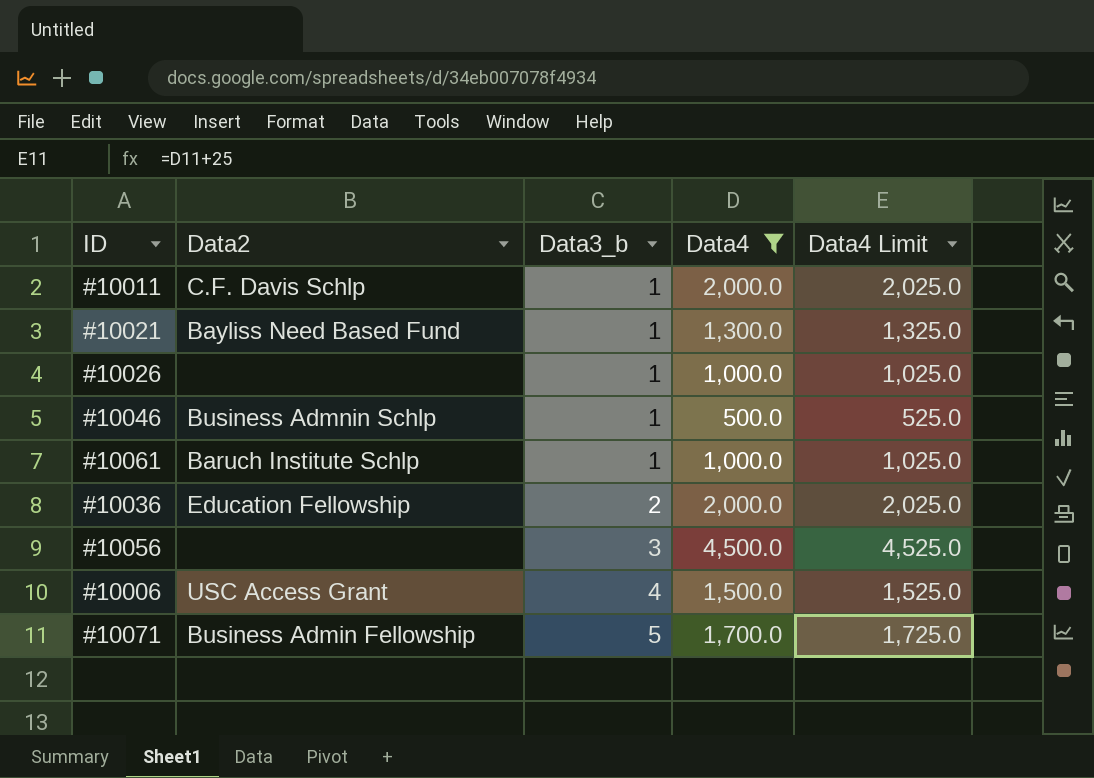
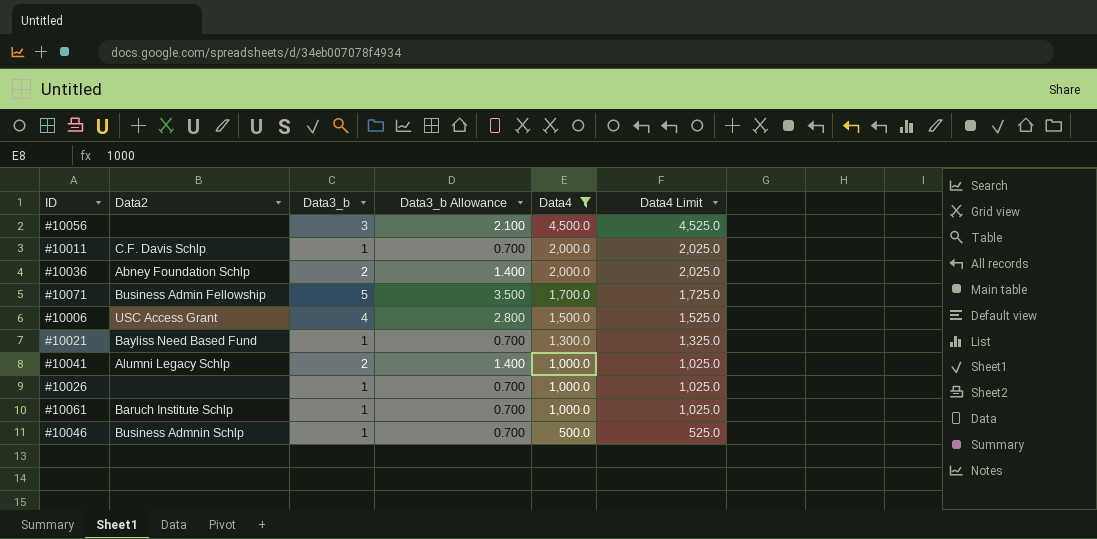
row order: Data3_b ascending -> Data4 descending
column Data3_b Allowance | formula: none -> [Data3_b] * 0.7
#10036 | Data2: Education Fellowship -> Abney Foundation Schlp
row #10041: none -> Alumni Legacy Schlp | 2 | 1.400 | 1,000.0 | 1,025.0

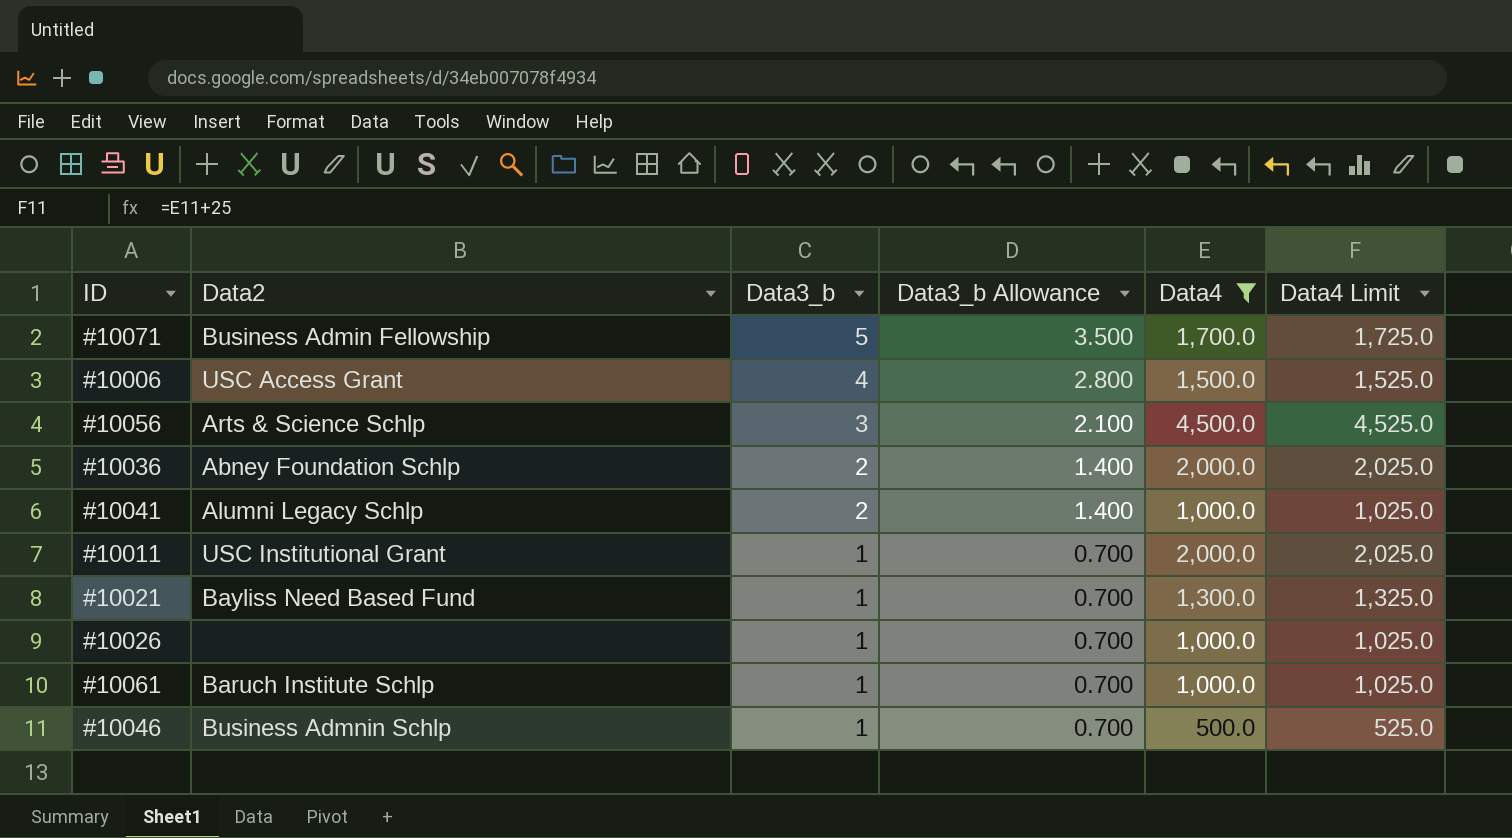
row order: Data4 descending -> Data3_b descending
#10056 | Data2: none -> Arts & Science Schlp
#10011 | Data2: C.F. Davis Schlp -> USC Institutional Grant

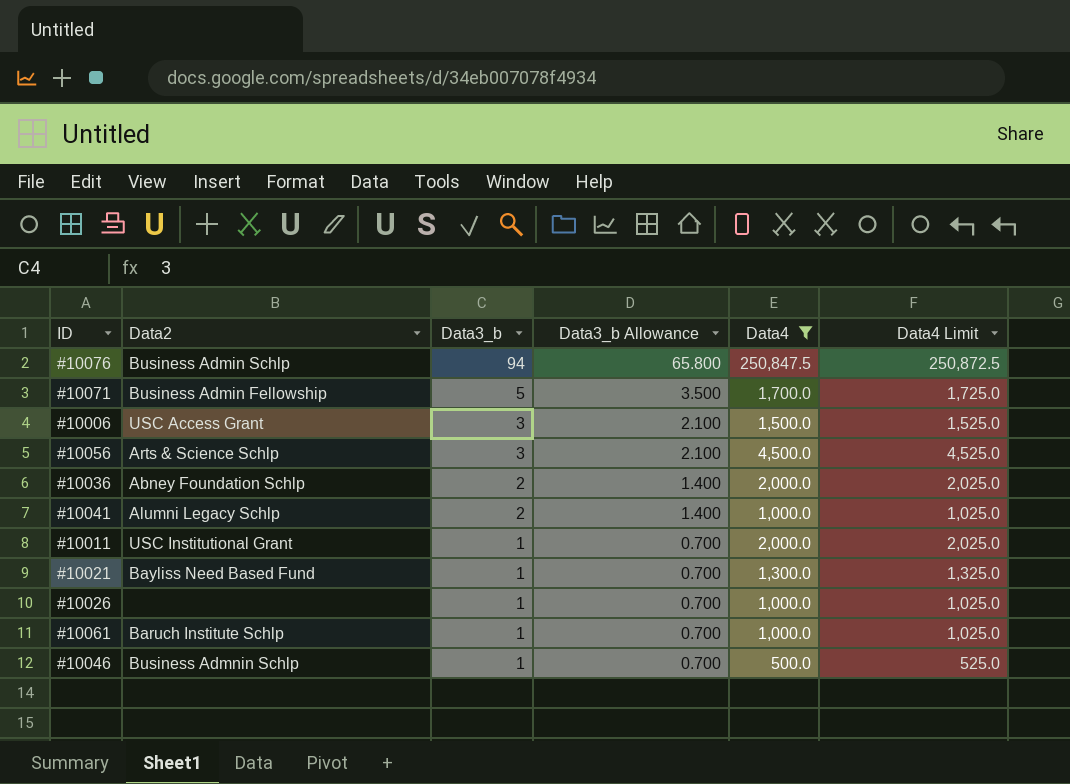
row #10076: none -> Business Admin Schlp | 94 | 65.800 | 250,847.5 | 250,872.5
#10006 | Data3_b: 4 -> 3
#10006 | Data3_b Allowance: 2.800 -> 2.100

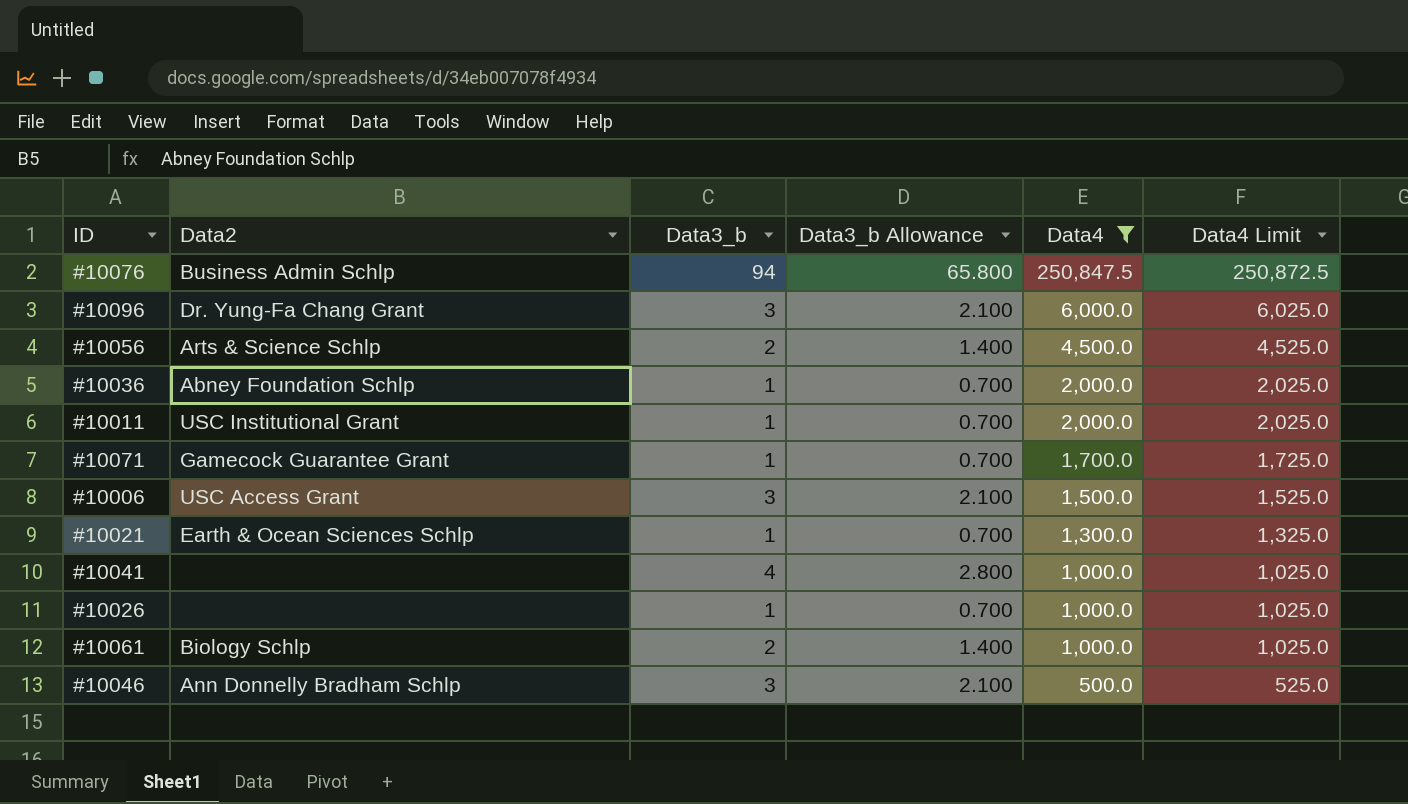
row order: Data3_b descending -> Data4 descending
row #10096: none -> Dr. Yung-Fa Chang Grant | 3 | 2.100 | 6,000.0 | 6,025.0
#10056 | Data3_b: 3 -> 2
#10056 | Data3_b Allowance: 2.100 -> 1.400
#10036 | Data3_b: 2 -> 1
#10036 | Data3_b Allowance: 1.400 -> 0.700
#10071 | Data2: Business Admin Fellowship -> Gamecock Guarantee Grant
#10071 | Data3_b: 5 -> 1
#10071 | Data3_b Allowance: 3.500 -> 0.700
#10021 | Data2: Bayliss Need Based Fund -> Earth & Ocean Sciences Schlp
#10041 | Data2: Alumni Legacy Schlp -> none
#10041 | Data3_b: 2 -> 4
#10041 | Data3_b Allowance: 1.400 -> 2.800
#10061 | Data2: Baruch Institute Schlp -> Biology Schlp
#10061 | Data3_b: 1 -> 2
#10061 | Data3_b Allowance: 0.700 -> 1.400
#10046 | Data2: Business Admnin Schlp -> Ann Donnelly Bradham Schlp
#10046 | Data3_b: 1 -> 3
#10046 | Data3_b Allowance: 0.700 -> 2.100

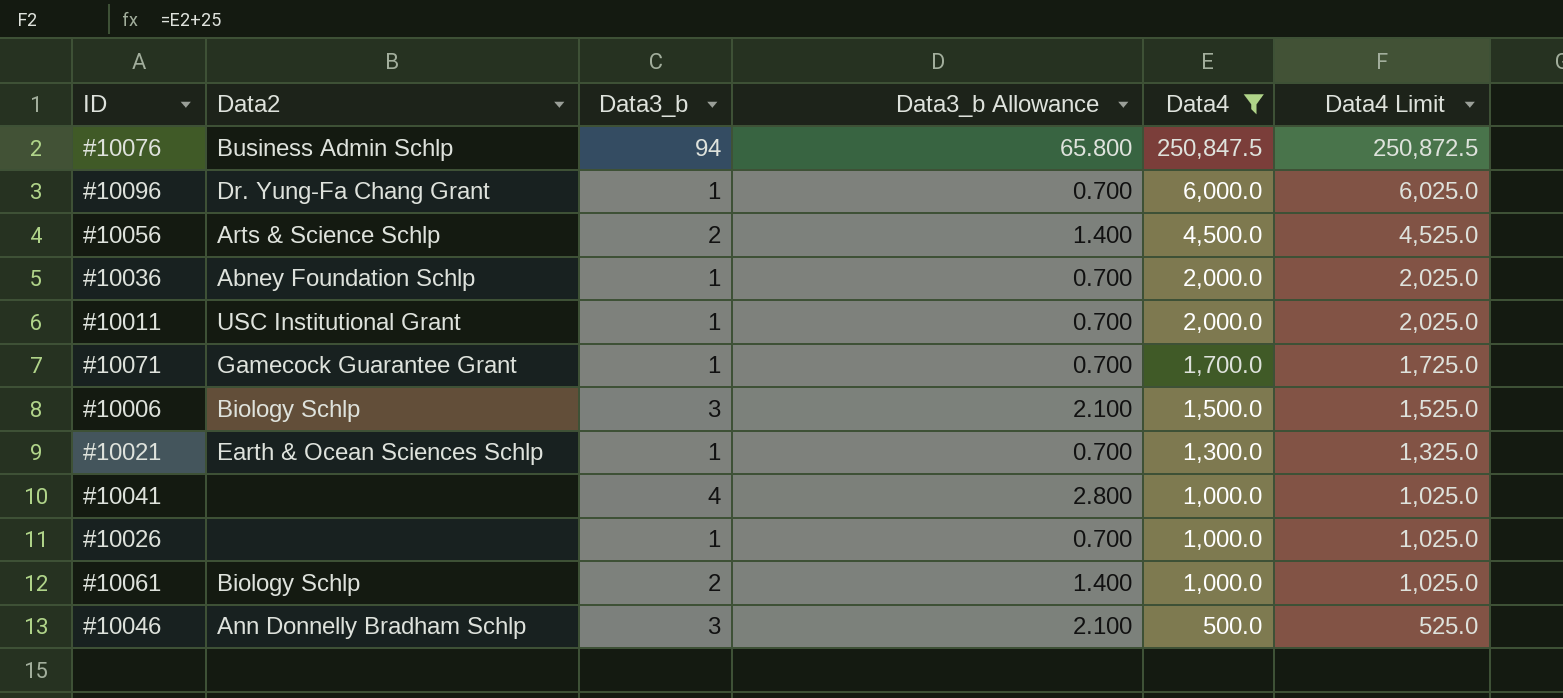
#10096 | Data3_b: 3 -> 1
#10096 | Data3_b Allowance: 2.100 -> 0.700
#10006 | Data2: USC Access Grant -> Biology Schlp

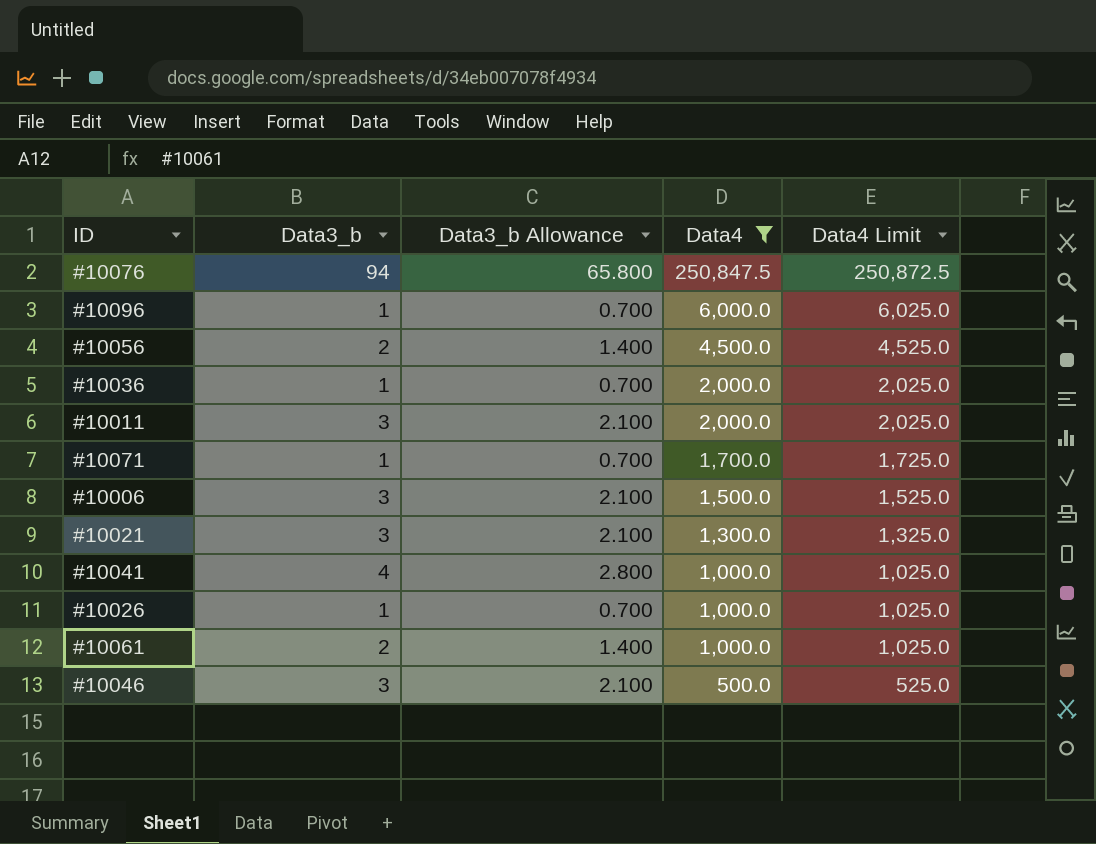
column Data2 | position: 2 -> none
#10011 | Data3_b: 1 -> 3
#10011 | Data3_b Allowance: 0.700 -> 2.100
#10021 | Data3_b: 1 -> 3
#10021 | Data3_b Allowance: 0.700 -> 2.100

